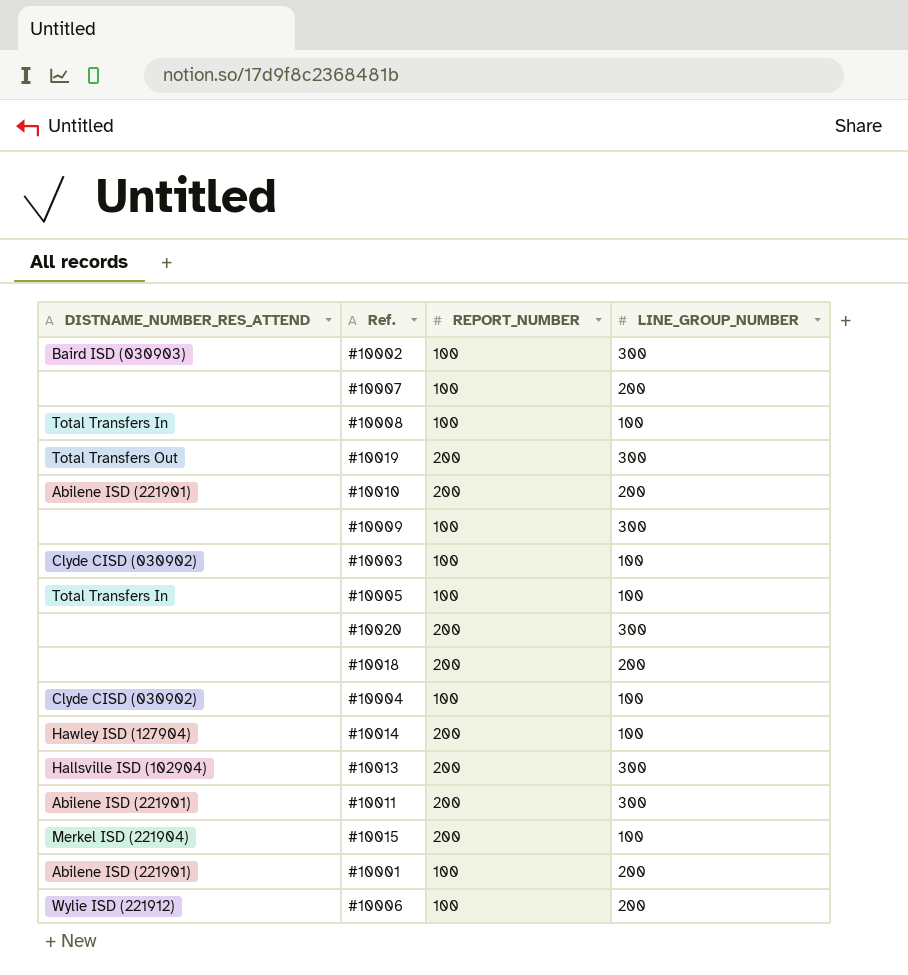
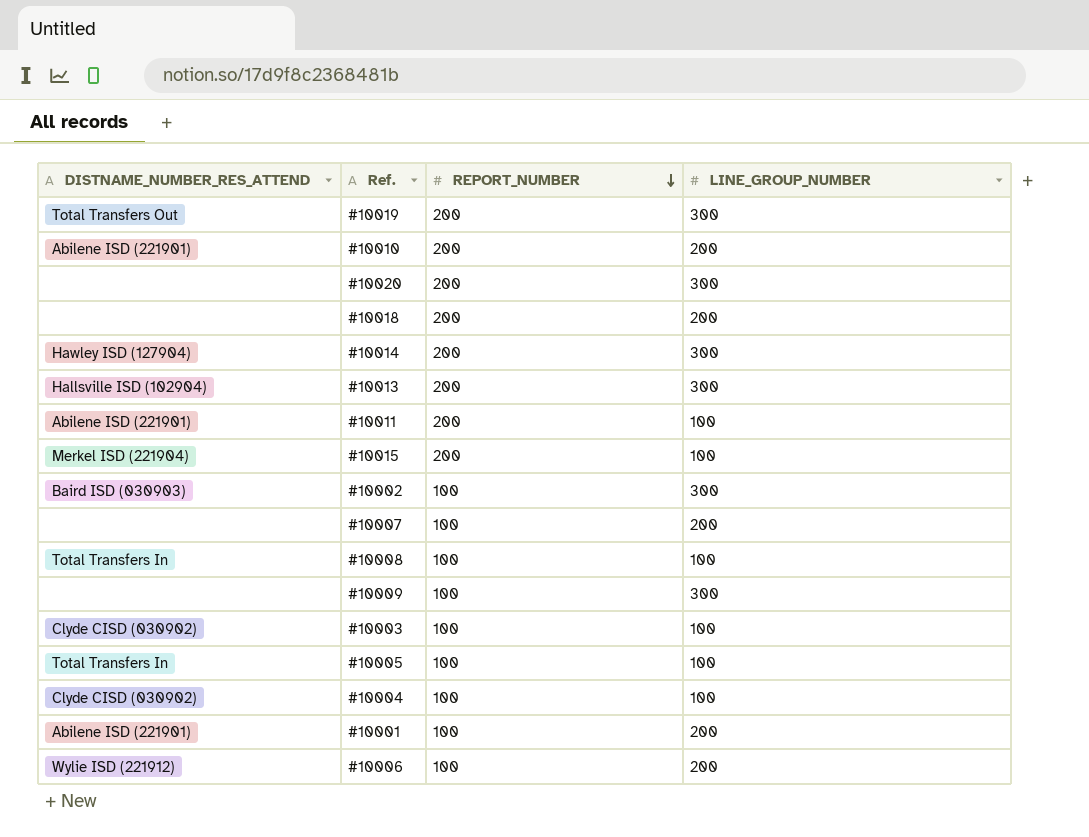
row order: none -> REPORT_NUMBER descending
#10014 | LINE_GROUP_NUMBER: 100 -> 300
#10011 | LINE_GROUP_NUMBER: 300 -> 100

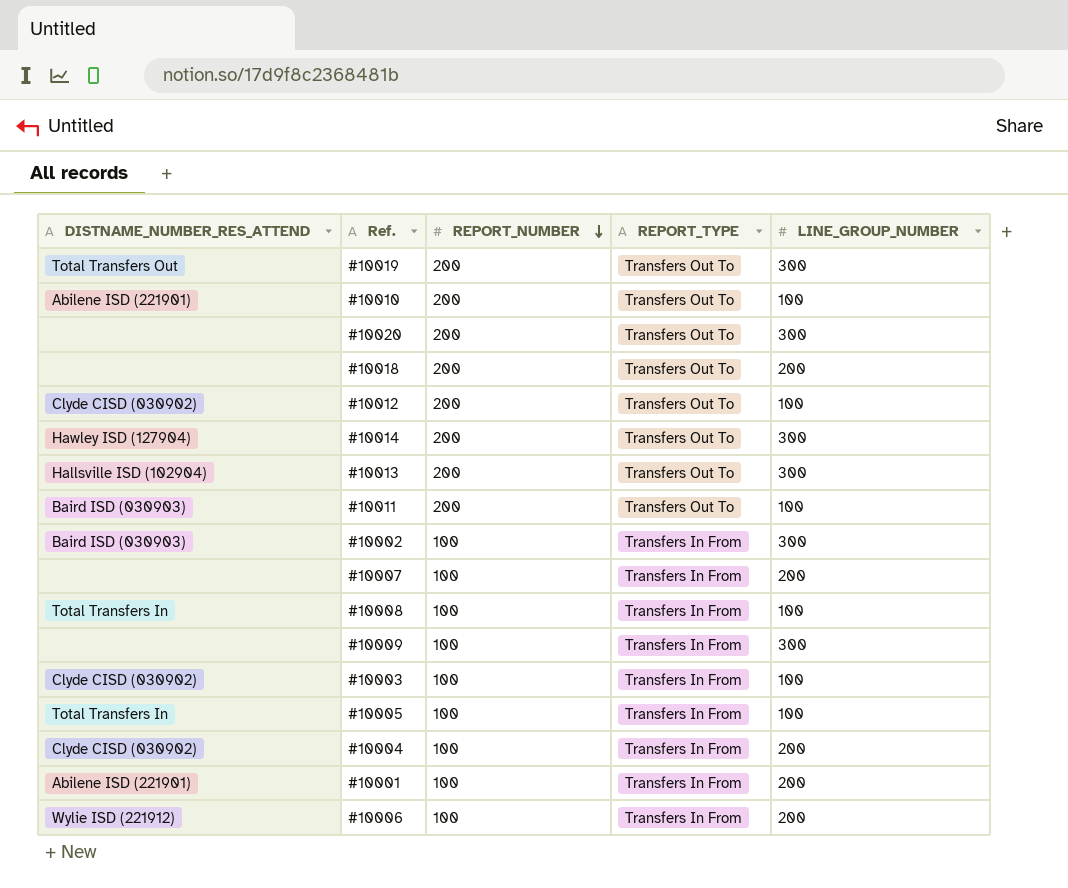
column REPORT_TYPE | position: none -> 4
row #10015: Merkel ISD (221904) | 200 | 100 -> none
#10010 | LINE_GROUP_NUMBER: 200 -> 100
row #10012: none -> Clyde CISD (030902) | 200 | Transfers Out To | 100
#10011 | DISTNAME_NUMBER_RES_ATTEND: Abilene ISD (221901) -> Baird ISD (030903)
#10004 | LINE_GROUP_NUMBER: 100 -> 200

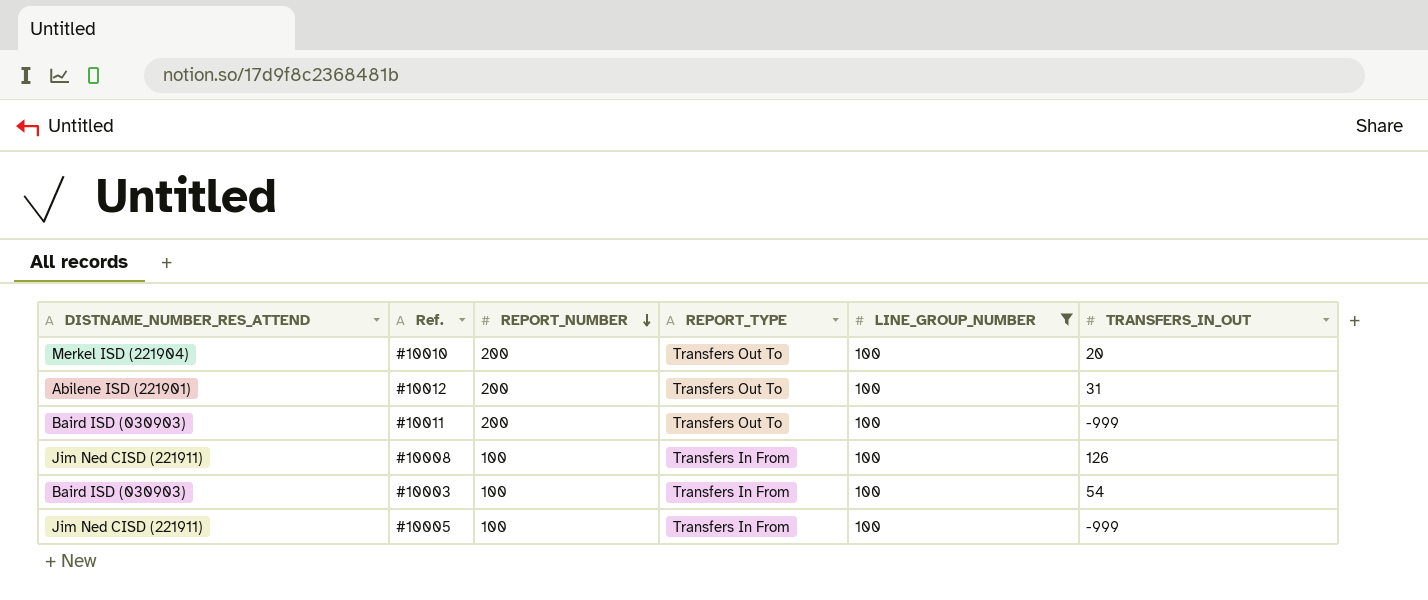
filter: none -> LINE_GROUP_NUMBER = 100
column TRANSFERS_IN_OUT | position: none -> 6
#10010 | DISTNAME_NUMBER_RES_ATTEND: Abilene ISD (221901) -> Merkel ISD (221904)
#10012 | DISTNAME_NUMBER_RES_ATTEND: Clyde CISD (030902) -> Abilene ISD (221901)
#10008 | DISTNAME_NUMBER_RES_ATTEND: Total Transfers In -> Jim Ned CISD (221911)
#10003 | DISTNAME_NUMBER_RES_ATTEND: Clyde CISD (030902) -> Baird ISD (030903)
#10005 | DISTNAME_NUMBER_RES_ATTEND: Total Transfers In -> Jim Ned CISD (221911)

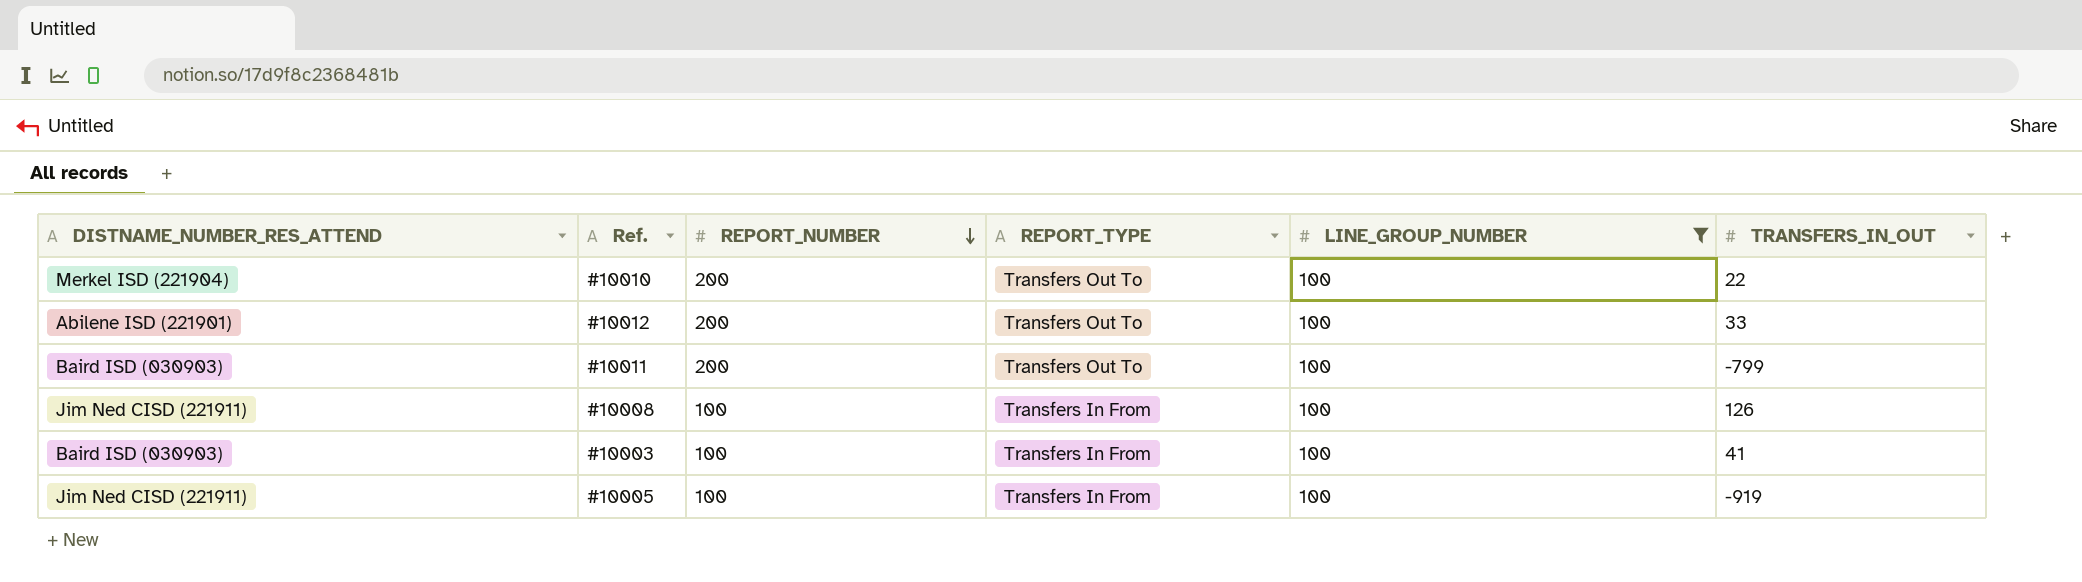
#10010 | TRANSFERS_IN_OUT: 20 -> 22
#10012 | TRANSFERS_IN_OUT: 31 -> 33
#10011 | TRANSFERS_IN_OUT: -999 -> -799
#10003 | TRANSFERS_IN_OUT: 54 -> 41
#10005 | TRANSFERS_IN_OUT: -999 -> -919

